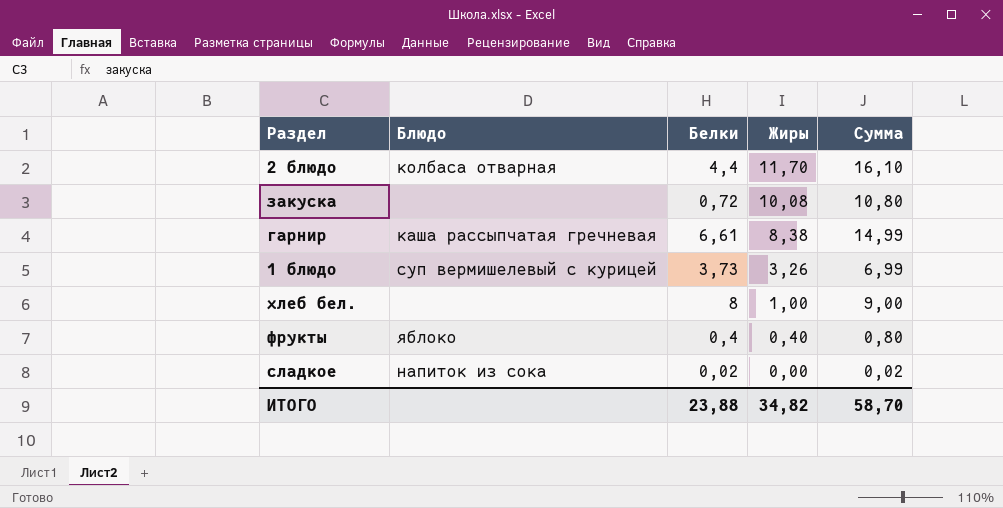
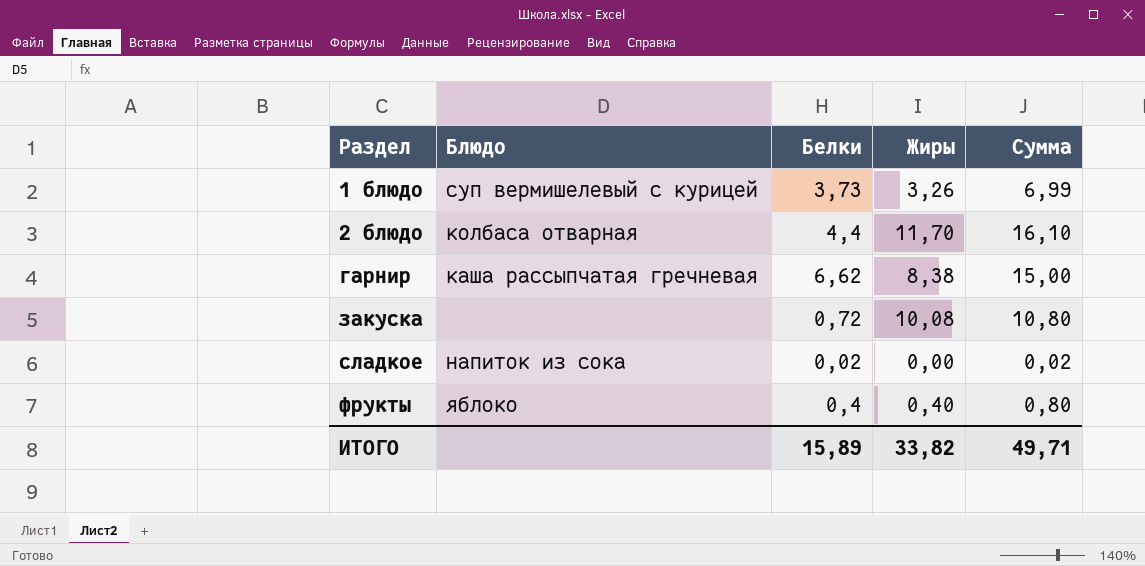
row order: Жиры descending -> Раздел ascending
row хлеб бел.: none | 8 | 1,00 | 9,00 -> none
гарнир | Белки: 6,61 -> 6,62
гарнир | Сумма: 14,99 -> 15,00
ИТОГО | Белки: 23,88 -> 15,89
ИТОГО | Жиры: 34,82 -> 33,82
ИТОГО | Сумма: 58,70 -> 49,71

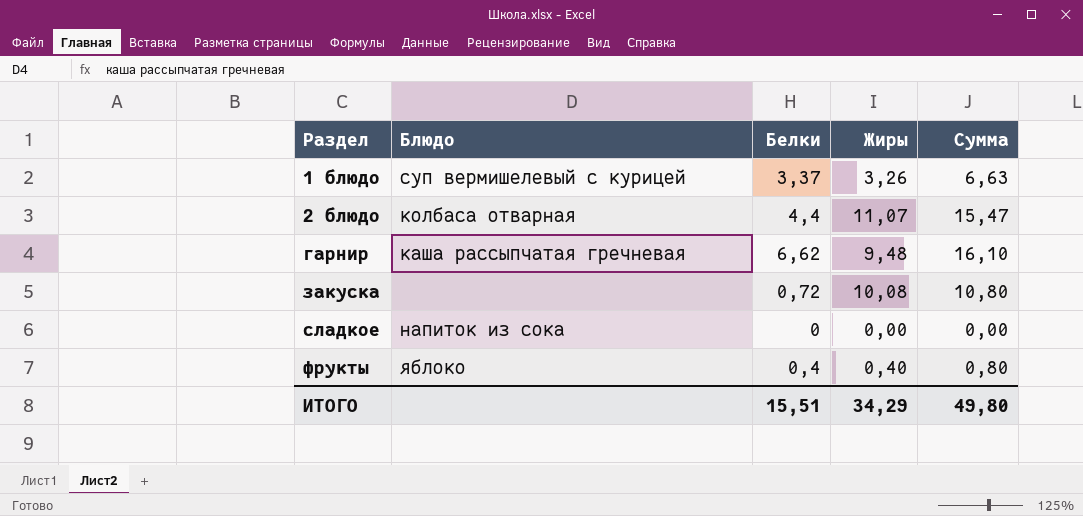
1 блюдо | Белки: 3,73 -> 3,37
1 блюдо | Сумма: 6,99 -> 6,63
2 блюдо | Жиры: 11,70 -> 11,07
2 блюдо | Сумма: 16,10 -> 15,47
гарнир | Жиры: 8,38 -> 9,48
гарнир | Сумма: 15,00 -> 16,10
сладкое | Белки: 0,02 -> 0
сладкое | Сумма: 0,02 -> 0,00
ИТОГО | Белки: 15,89 -> 15,51
ИТОГО | Жиры: 33,82 -> 34,29
ИТОГО | Сумма: 49,71 -> 49,80

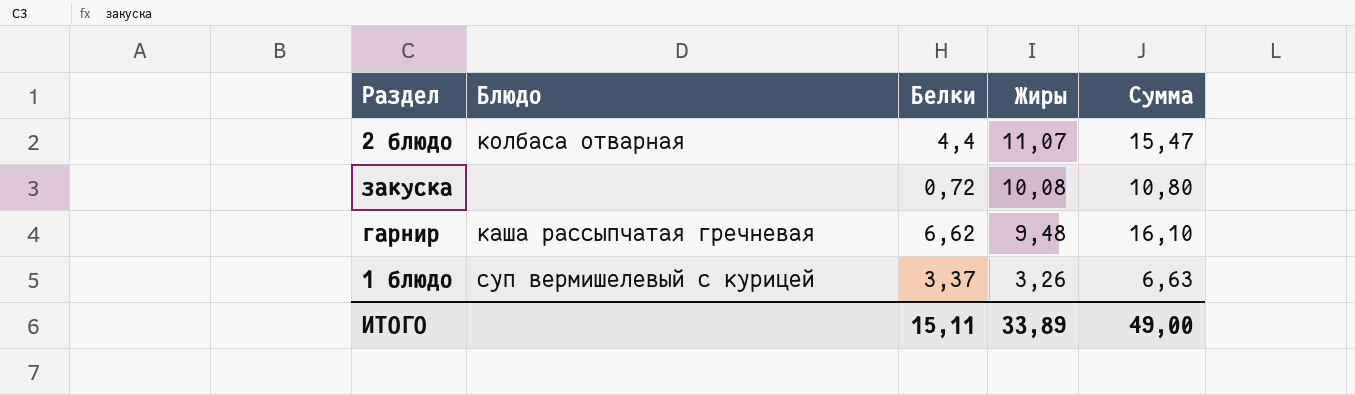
row order: Раздел ascending -> Жиры descending
row сладкое: напиток из сока | 0 | 0,00 | 0,00 -> none
row фрукты: яблоко | 0,4 | 0,40 | 0,80 -> none
ИТОГО | Белки: 15,51 -> 15,11
ИТОГО | Жиры: 34,29 -> 33,89
ИТОГО | Сумма: 49,80 -> 49,00

